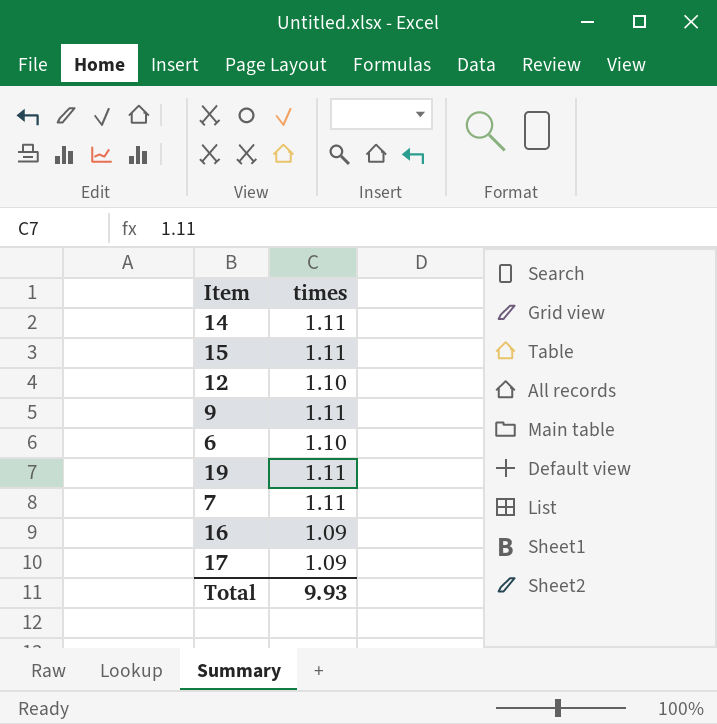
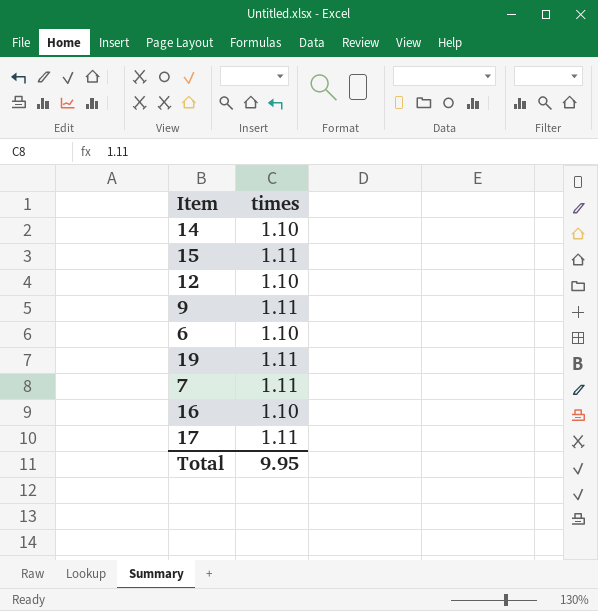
14 | times: 1.11 -> 1.10
16 | times: 1.09 -> 1.10
17 | times: 1.09 -> 1.11
Total | times: 9.93 -> 9.95

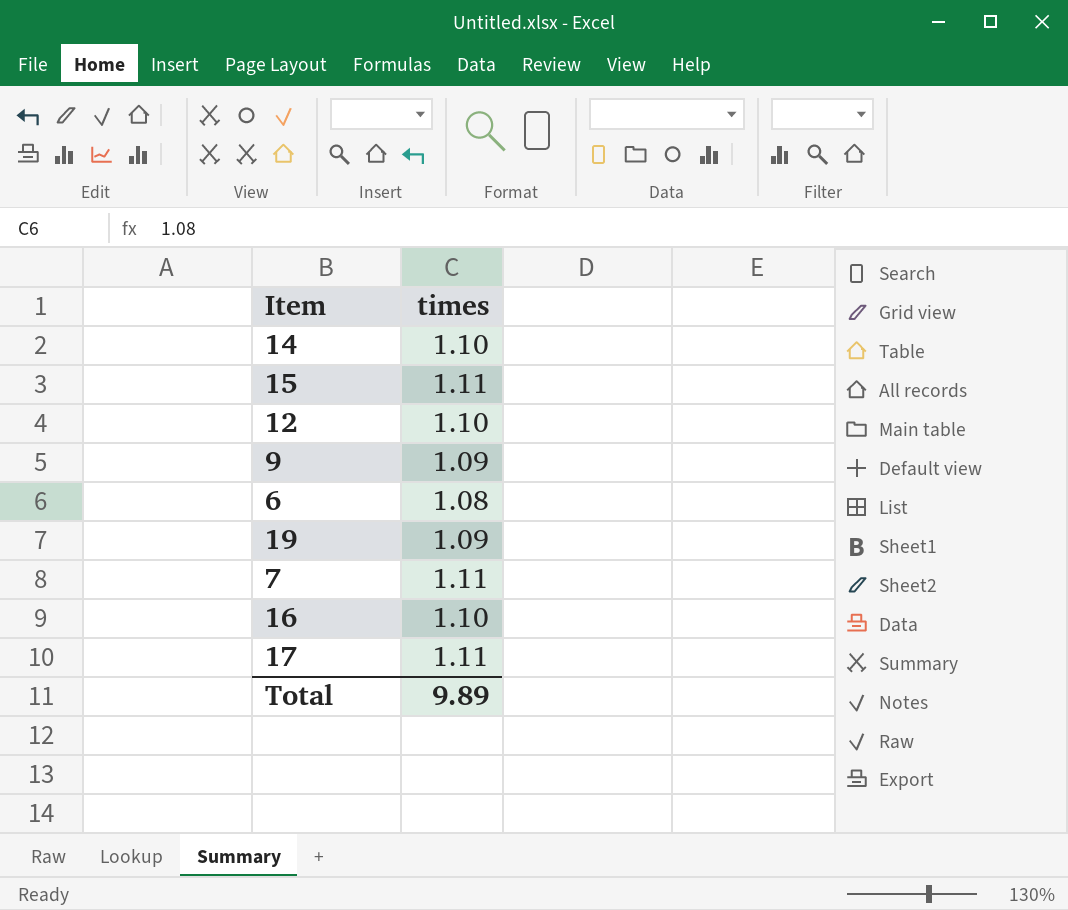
9 | times: 1.11 -> 1.09
6 | times: 1.10 -> 1.08
19 | times: 1.11 -> 1.09
Total | times: 9.95 -> 9.89

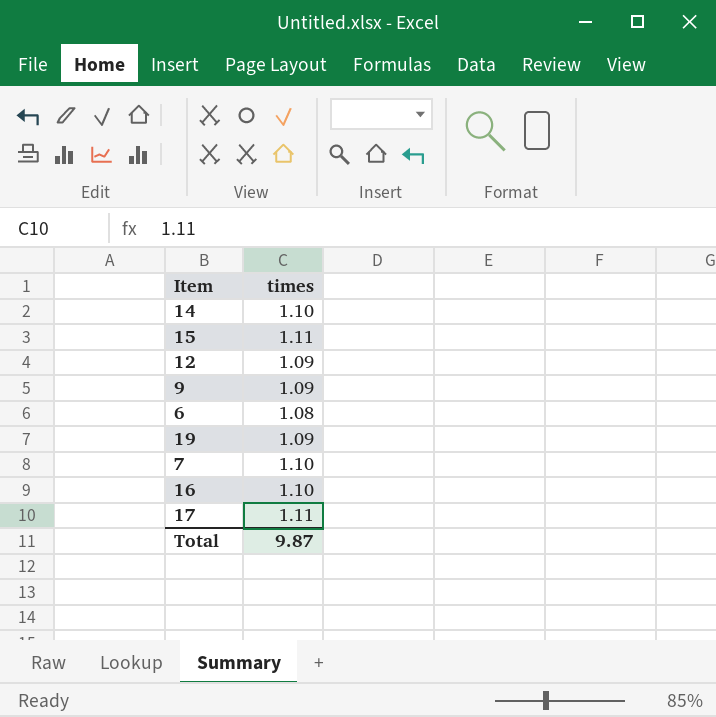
12 | times: 1.10 -> 1.09
7 | times: 1.11 -> 1.10
Total | times: 9.89 -> 9.87

